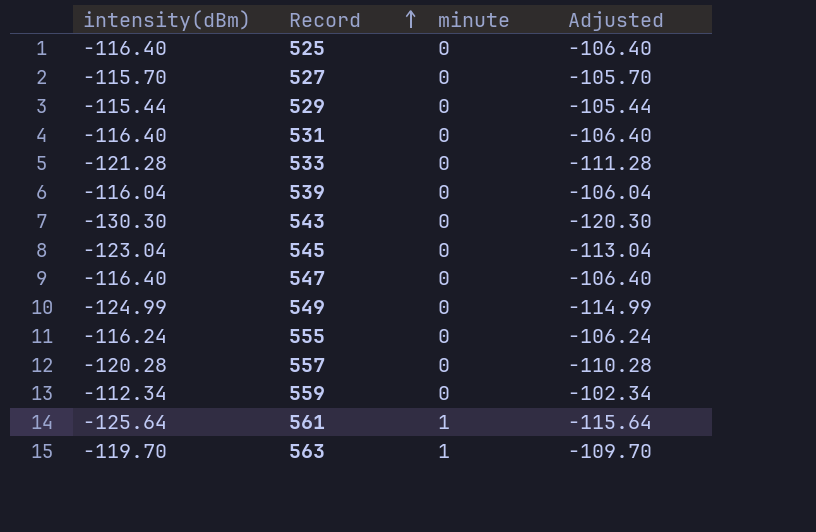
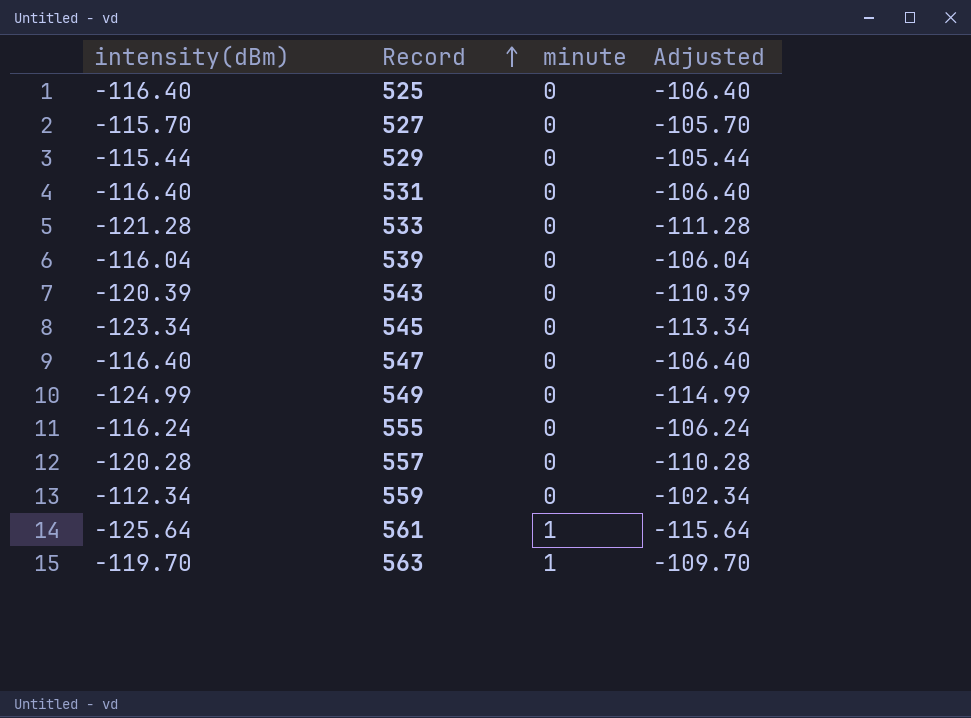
543 | intensity(dBm): -130.30 -> -120.39
543 | Adjusted: -120.30 -> -110.39
545 | intensity(dBm): -123.04 -> -123.34
545 | Adjusted: -113.04 -> -113.34

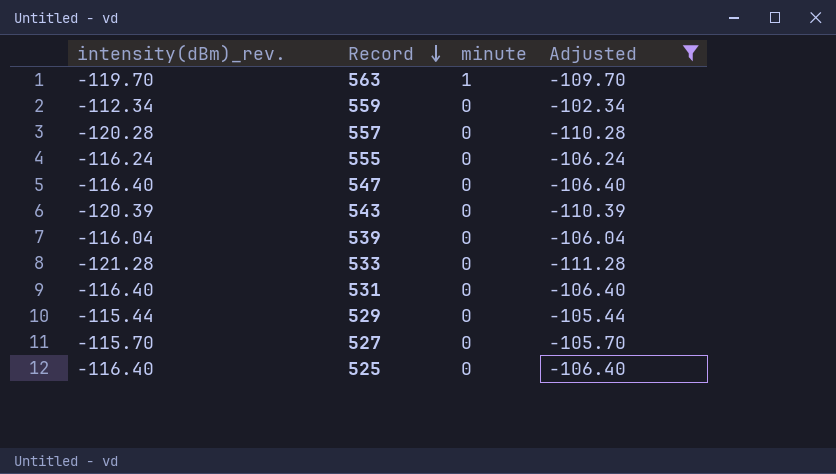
filter: none -> Adjusted >= -111.28
row order: Record ascending -> Record descending
column name: intensity(dBm) -> intensity(dBm)_rev.

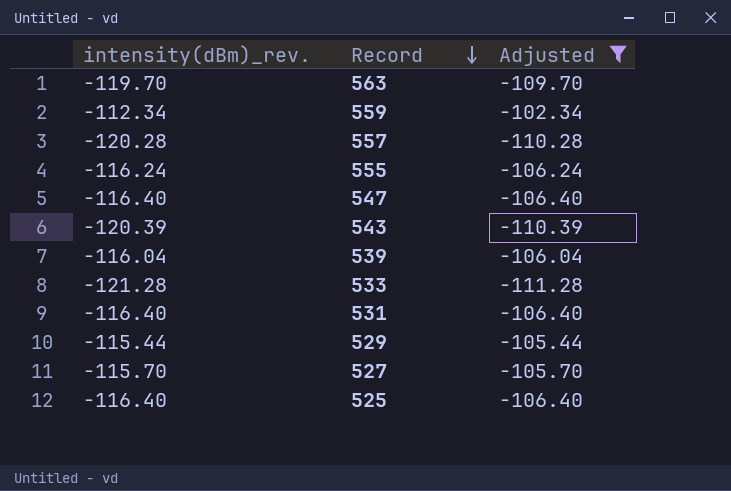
column minute | position: 3 -> none

